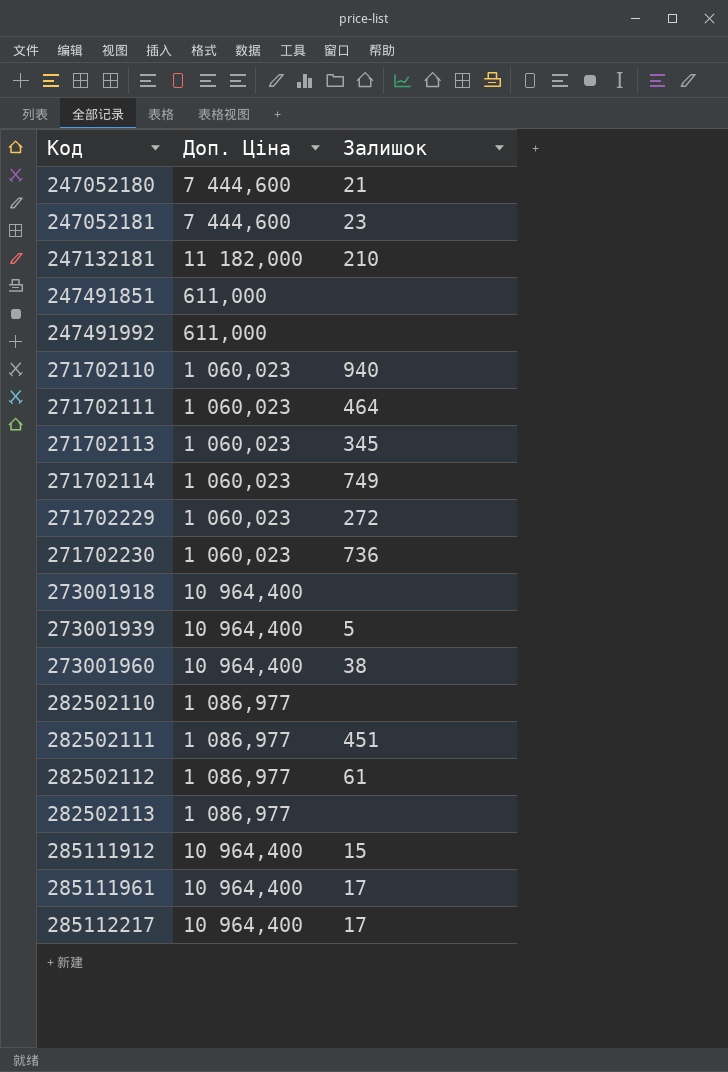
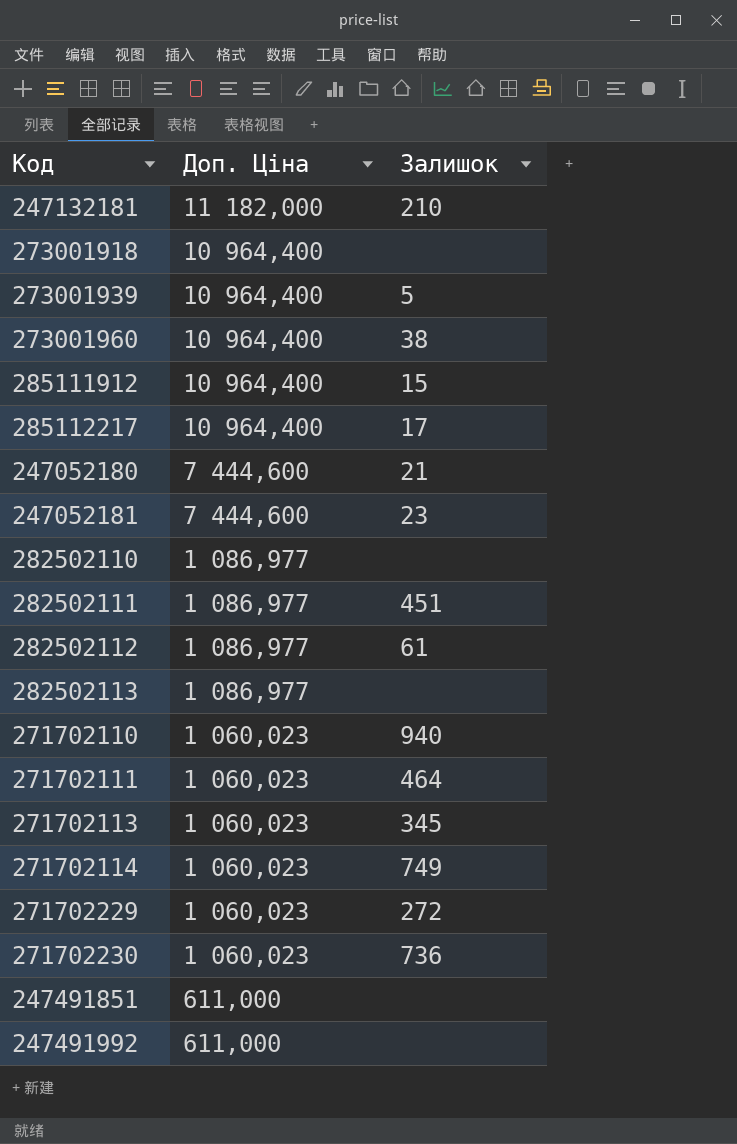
row order: Код ascending -> Доп. Ціна descending
row 285111961: 10 964,400 | 17 -> none

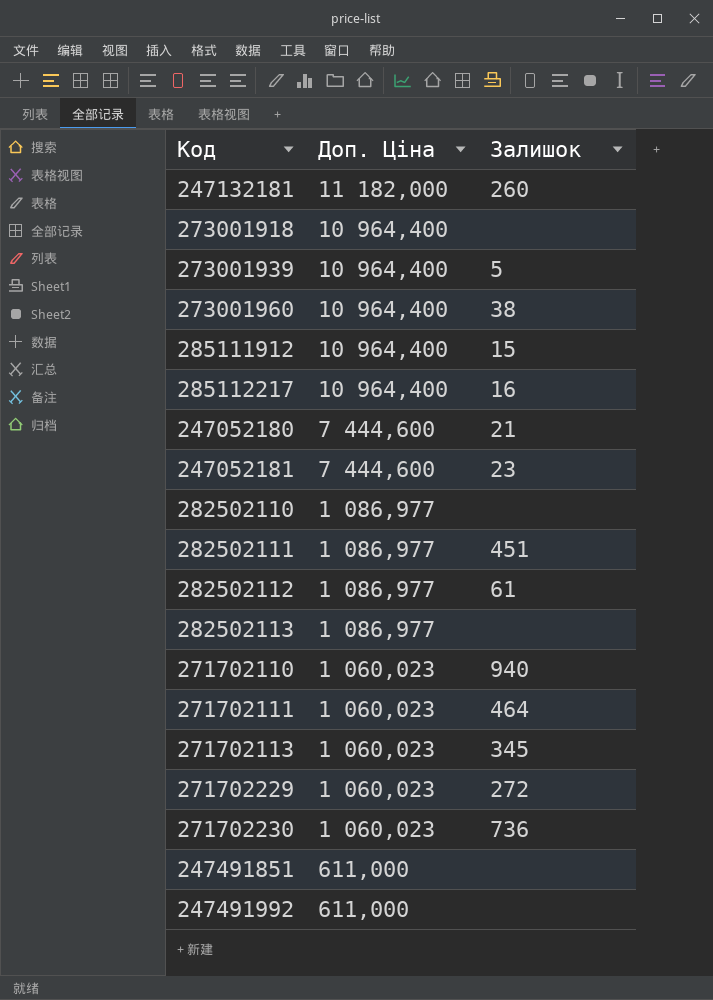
row 271702114: 1 060,023 | 749 -> none
247132181 | Залишок: 210 -> 260
285112217 | Залишок: 17 -> 16

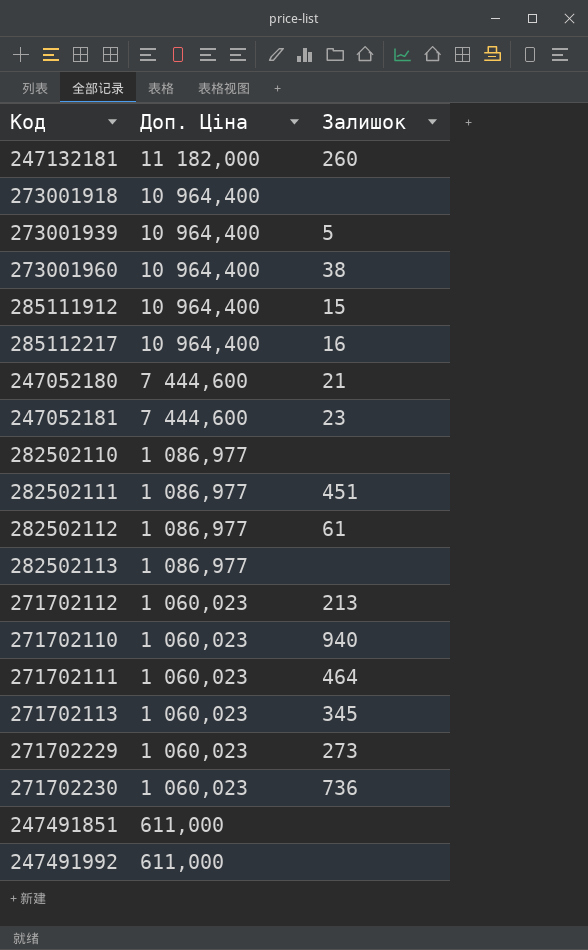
row 271702112: none -> 1 060,023 | 213
271702229 | Залишок: 272 -> 273

